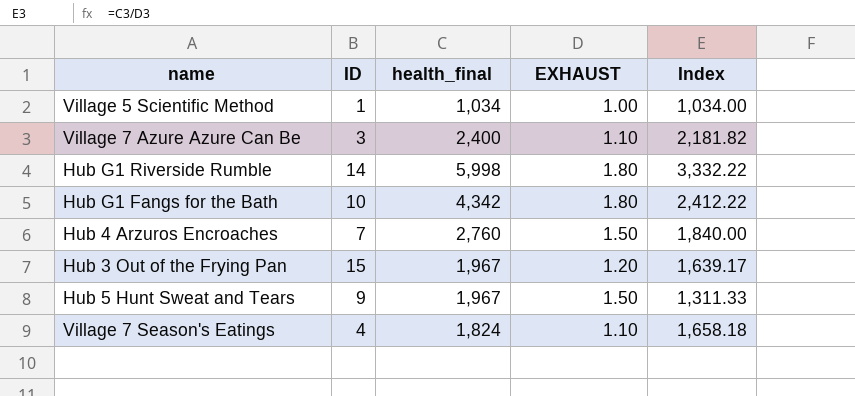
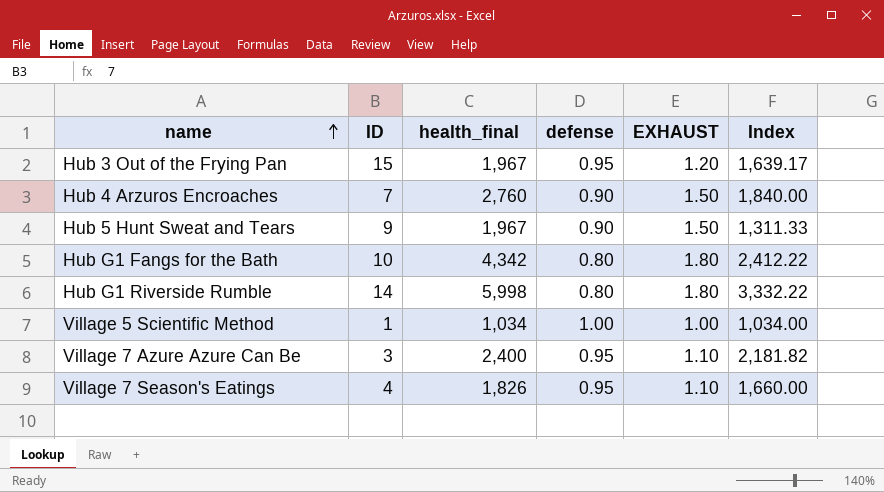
row order: none -> name ascending
column defense | position: none -> 4
Village 7 Season's Eatings | health_final: 1,824 -> 1,826
Village 7 Season's Eatings | Index: 1,658.18 -> 1,660.00

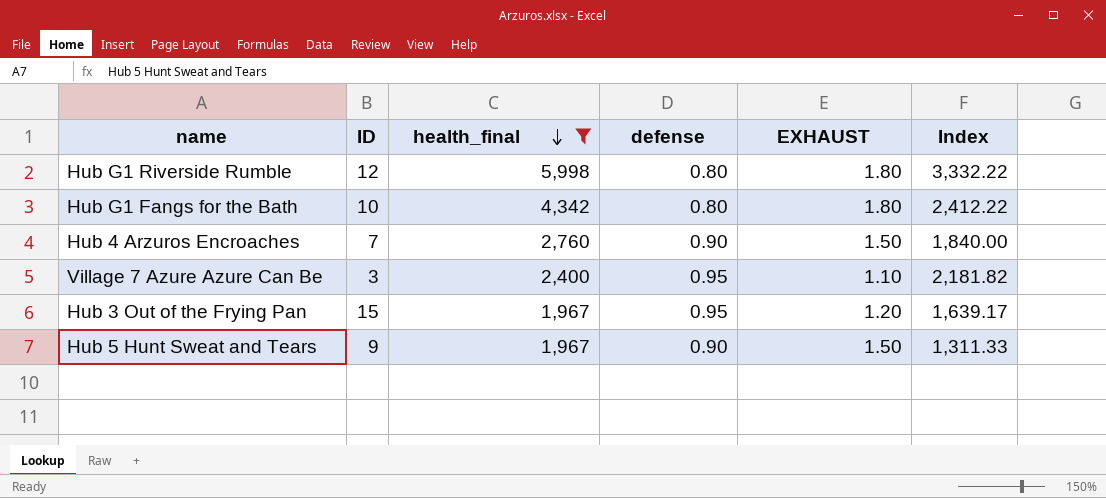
filter: none -> health_final >= 1,967
row order: name ascending -> health_final descending
Hub G1 Riverside Rumble | ID: 14 -> 12

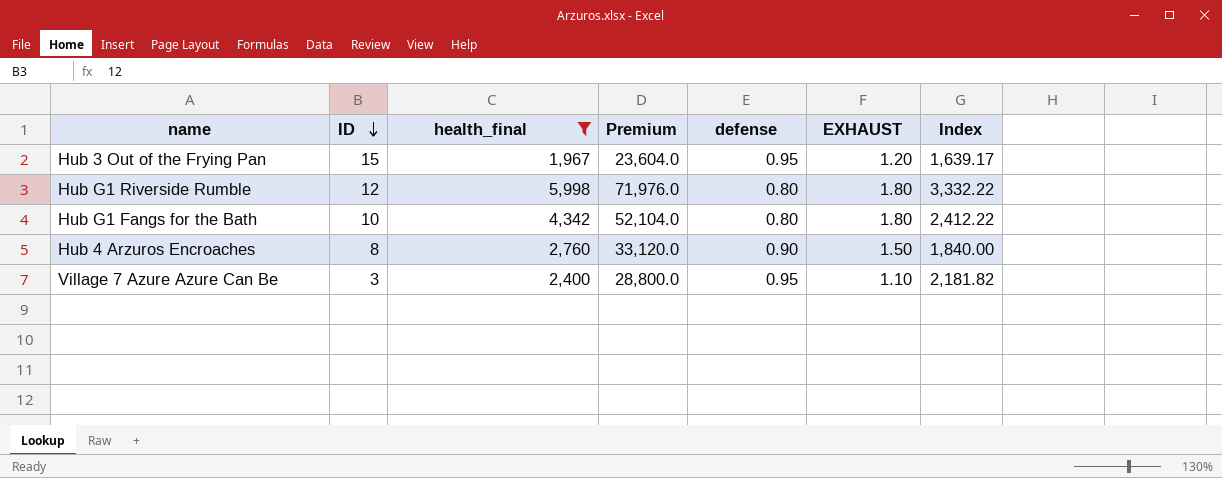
row order: health_final descending -> ID descending
column Premium | formula: none -> [health_final] * 12
row Hub 5 Hunt Sweat and Tears: 9 | 1,967 | 0.90 | 1.50 | 1,311.33 -> none
Hub 4 Arzuros Encroaches | ID: 7 -> 8

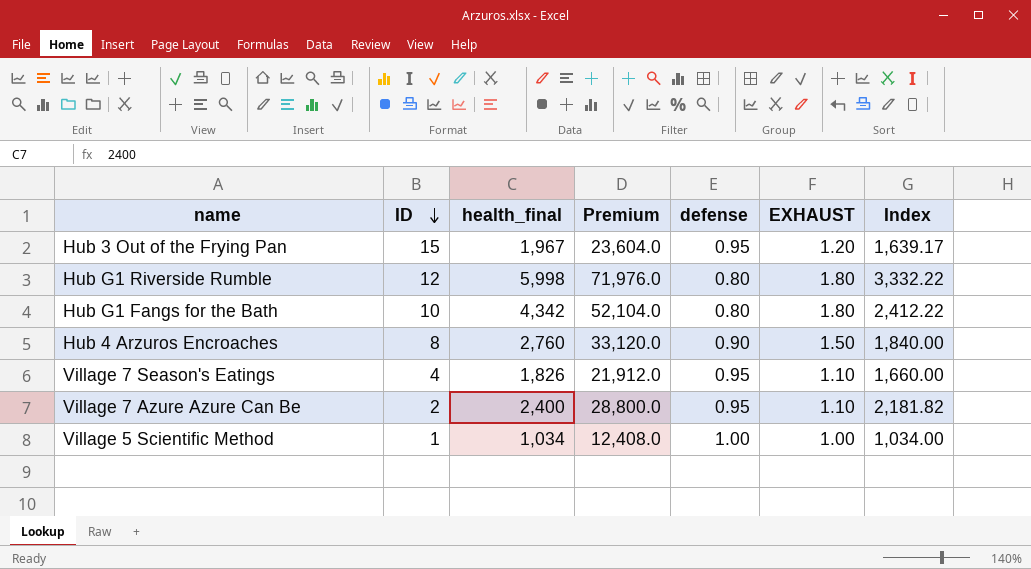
filter: health_final >= 1,967 -> none
Village 7 Azure Azure Can Be | ID: 3 -> 2

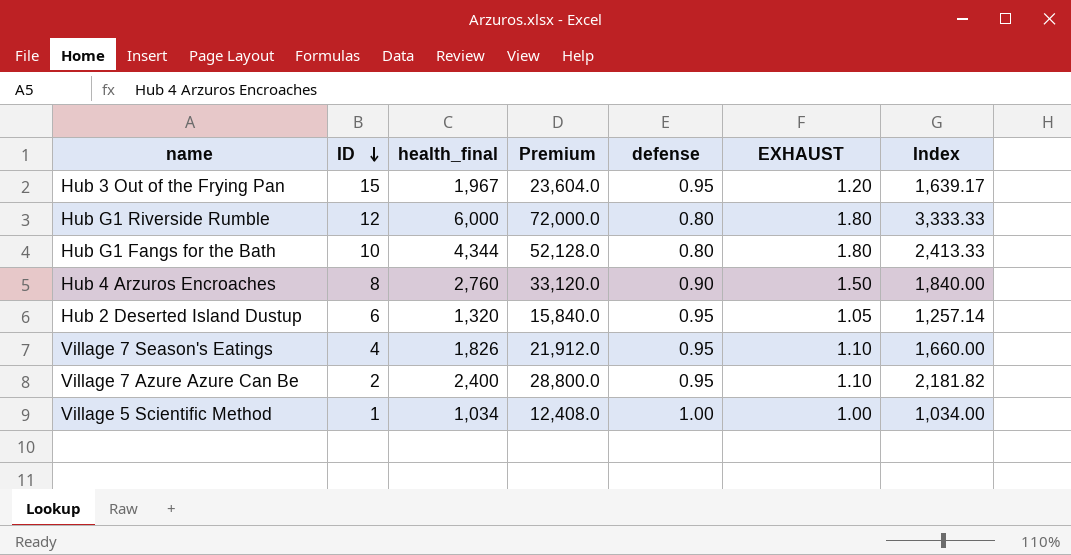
Hub G1 Riverside Rumble | health_final: 5,998 -> 6,000
Hub G1 Riverside Rumble | Premium: 71,976.0 -> 72,000.0
Hub G1 Riverside Rumble | Index: 3,332.22 -> 3,333.33
Hub G1 Fangs for the Bath | health_final: 4,342 -> 4,344
Hub G1 Fangs for the Bath | Premium: 52,104.0 -> 52,128.0
Hub G1 Fangs for the Bath | Index: 2,412.22 -> 2,413.33
row Hub 2 Deserted Island Dustup: none -> 6 | 1,320 | 15,840.0 | 0.95 | 1.05 | 1,257.14

